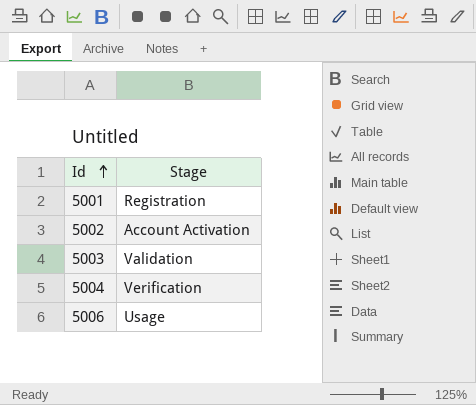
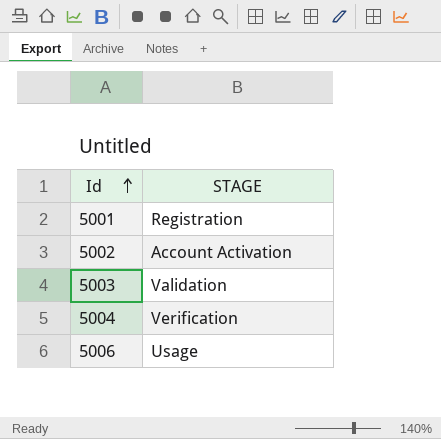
column name: Stage -> STAGE

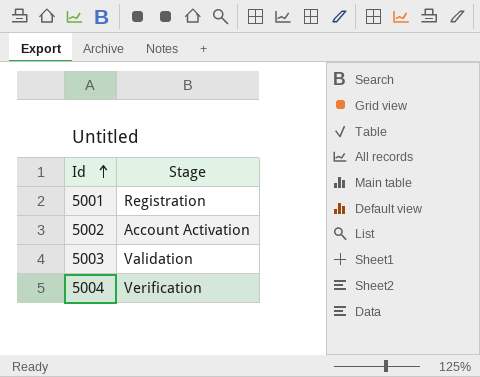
column name: STAGE -> Stage
row 5006: Usage -> none

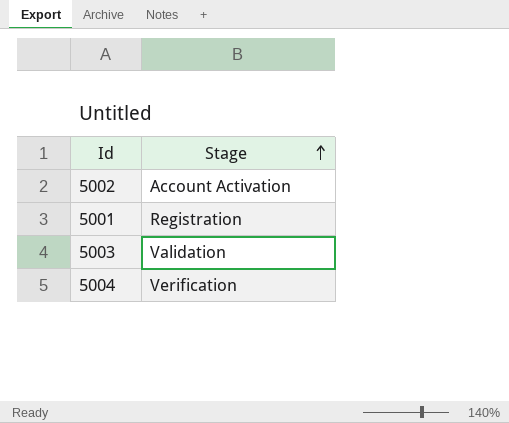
row order: Id ascending -> Stage ascending

